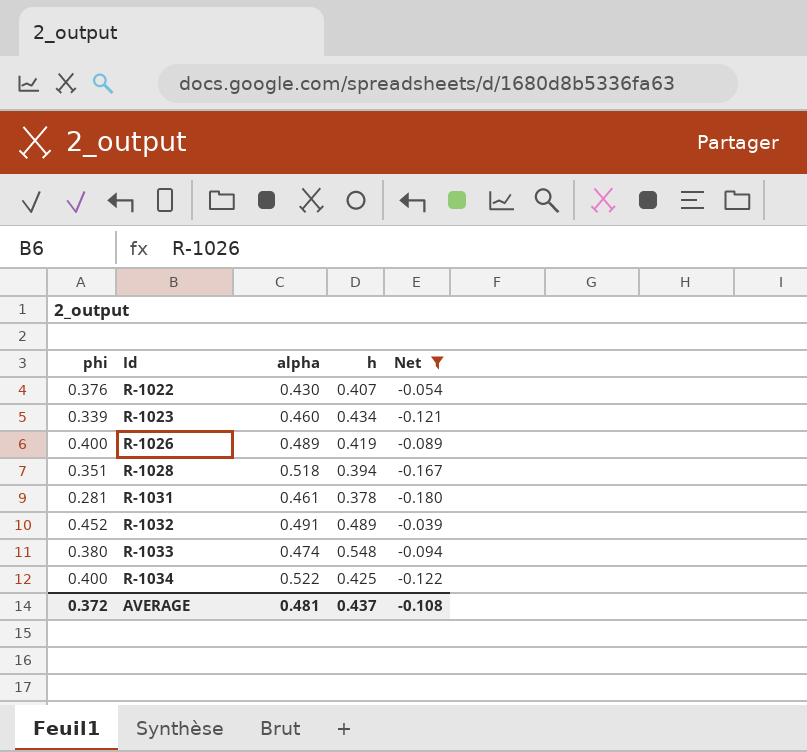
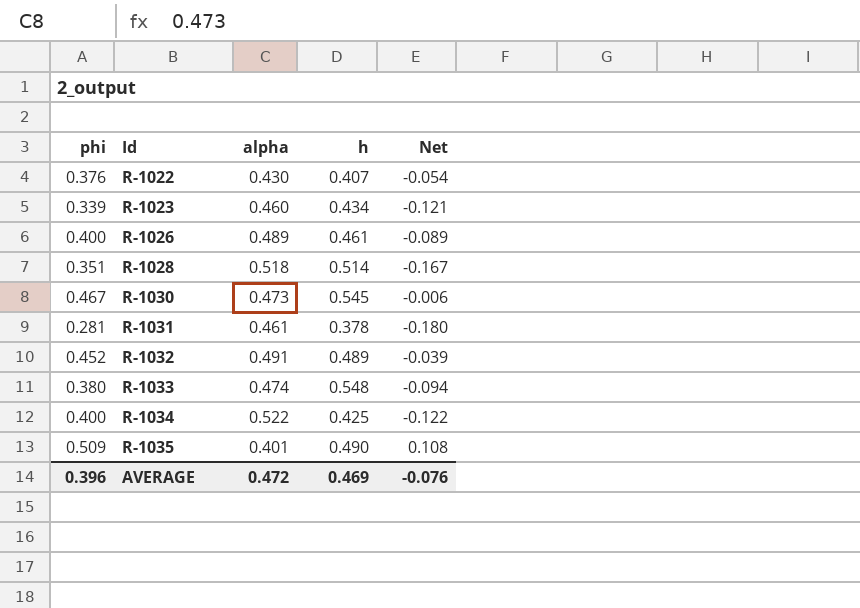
filter: Net <= -0.039 -> none
R-1026 | h: 0.419 -> 0.461
R-1028 | h: 0.394 -> 0.514
AVERAGE | phi: 0.372 -> 0.396
AVERAGE | alpha: 0.481 -> 0.472
AVERAGE | h: 0.437 -> 0.469
AVERAGE | Net: -0.108 -> -0.076

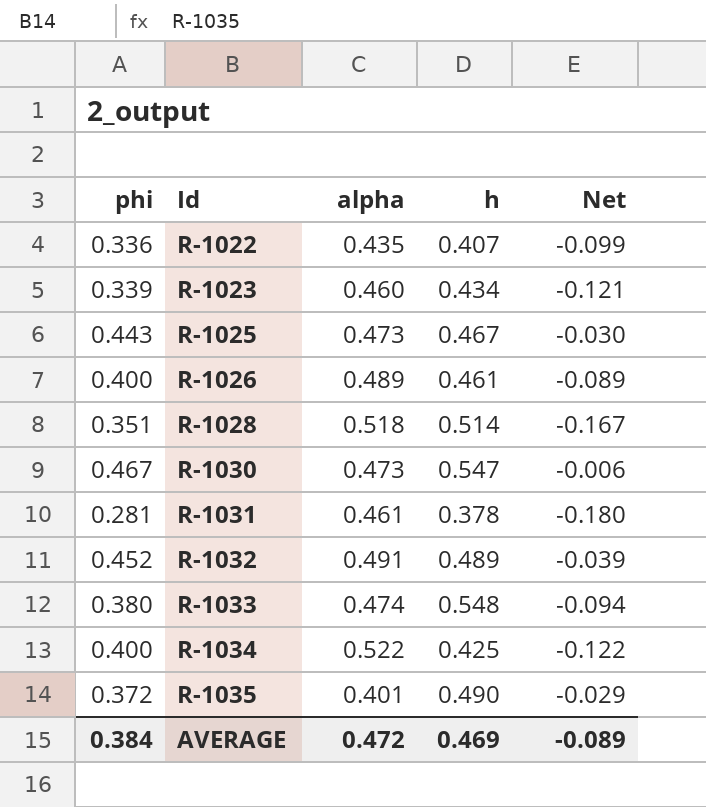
R-1022 | phi: 0.376 -> 0.336
R-1022 | alpha: 0.430 -> 0.435
R-1022 | Net: -0.054 -> -0.099
row R-1025: none -> 0.443 | 0.473 | 0.467 | -0.030
R-1030 | h: 0.545 -> 0.547
R-1035 | phi: 0.509 -> 0.372
R-1035 | Net: 0.108 -> -0.029
AVERAGE | phi: 0.396 -> 0.384
AVERAGE | Net: -0.076 -> -0.089

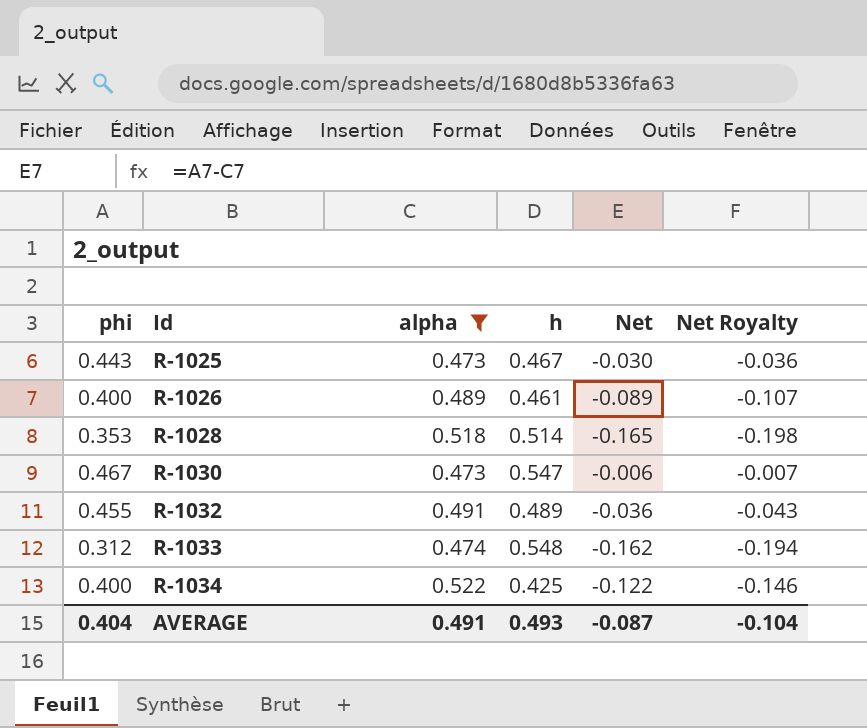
filter: none -> alpha >= 0.473
column Net Royalty | formula: none -> [Net] * 1.2
R-1028 | phi: 0.351 -> 0.353
R-1028 | Net: -0.167 -> -0.165
R-1032 | phi: 0.452 -> 0.455
R-1032 | Net: -0.039 -> -0.036
R-1033 | phi: 0.380 -> 0.312
R-1033 | Net: -0.094 -> -0.162
AVERAGE | phi: 0.384 -> 0.404
AVERAGE | alpha: 0.472 -> 0.491
AVERAGE | h: 0.469 -> 0.493
AVERAGE | Net: -0.089 -> -0.087

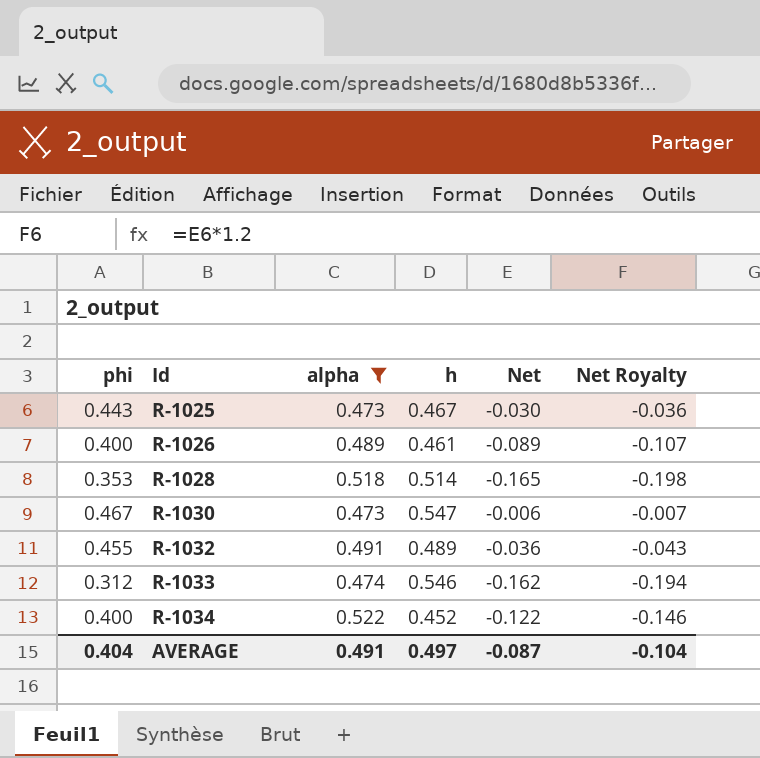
R-1033 | h: 0.548 -> 0.546
R-1034 | h: 0.425 -> 0.452
AVERAGE | h: 0.493 -> 0.497

